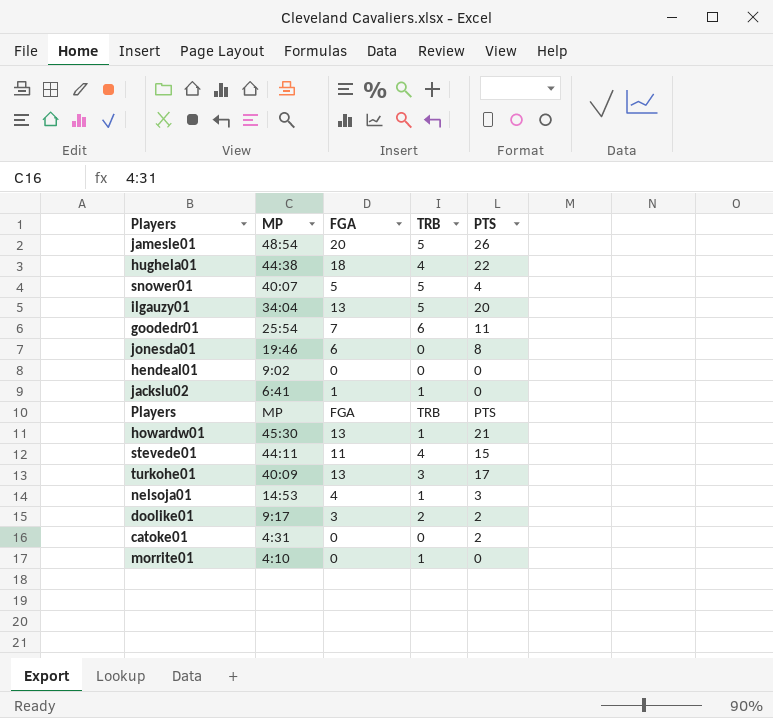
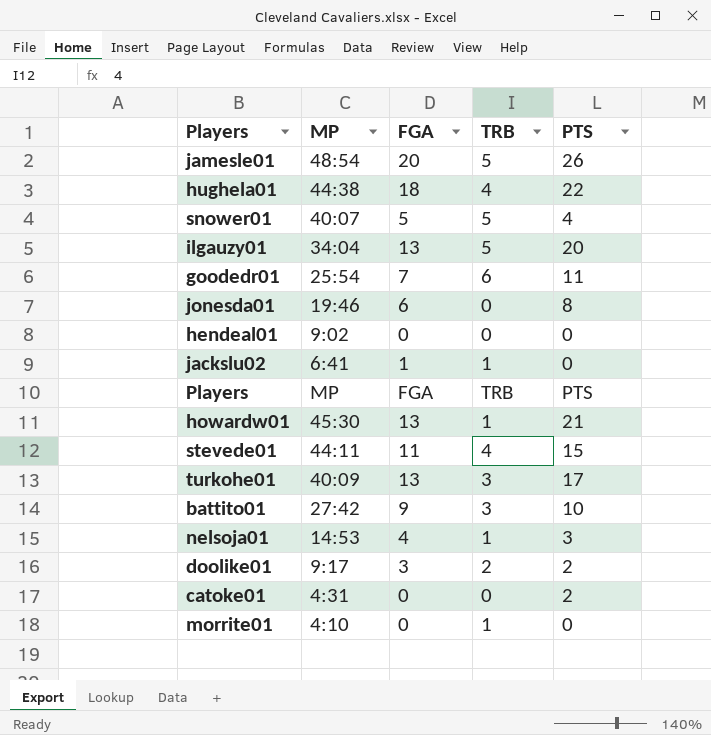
row battito01: none -> 27:42 | 9 | 3 | 10

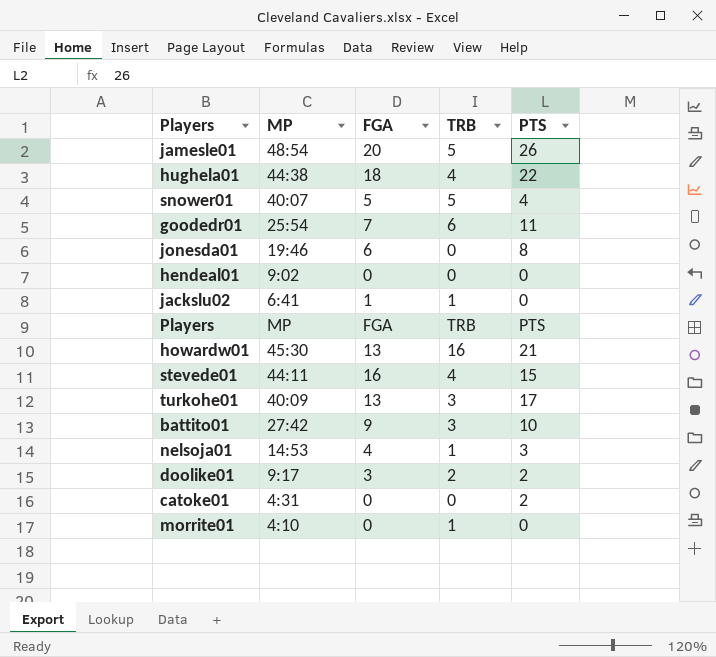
row ilgauzy01: 34:04 | 13 | 5 | 20 -> none
howardw01 | TRB: 1 -> 16
stevede01 | FGA: 11 -> 16

